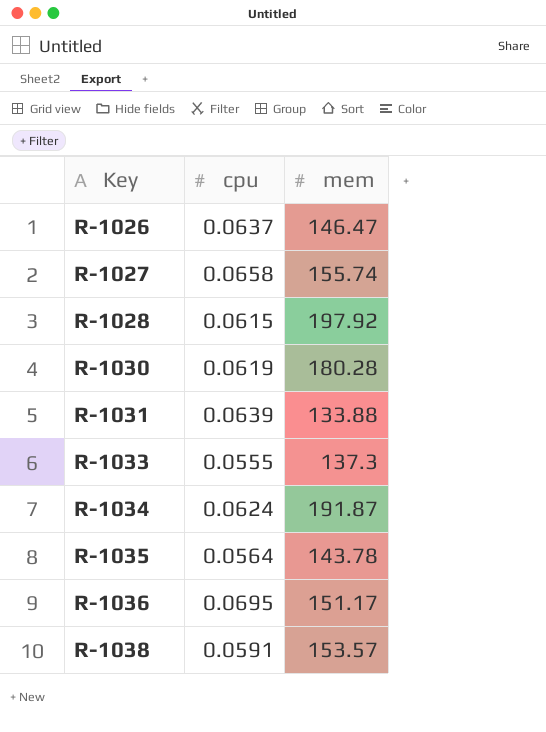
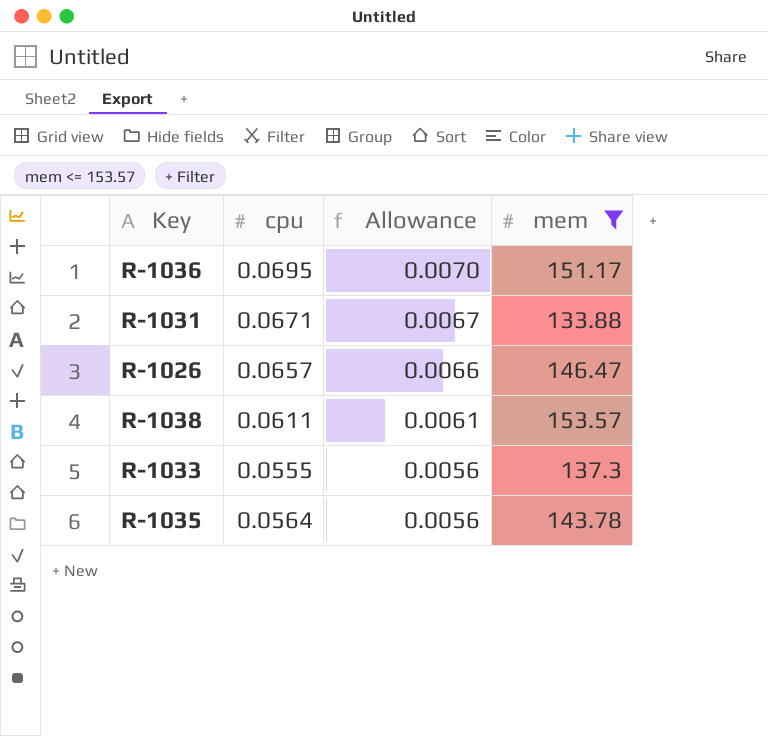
filter: none -> mem <= 153.57
row order: Key ascending -> Allowance descending
column Allowance | formula: none -> [cpu] * 0.1
R-1031 | cpu: 0.0639 -> 0.0671
R-1026 | cpu: 0.0637 -> 0.0657
R-1038 | cpu: 0.0591 -> 0.0611

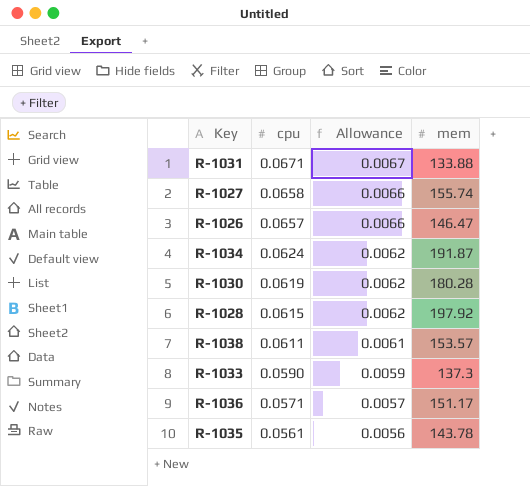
filter: mem <= 153.57 -> none
row order: Allowance descending -> cpu descending
R-1033 | cpu: 0.0555 -> 0.0590
R-1033 | Allowance: 0.0056 -> 0.0059
R-1036 | cpu: 0.0695 -> 0.0571
R-1036 | Allowance: 0.0070 -> 0.0057
R-1035 | cpu: 0.0564 -> 0.0561

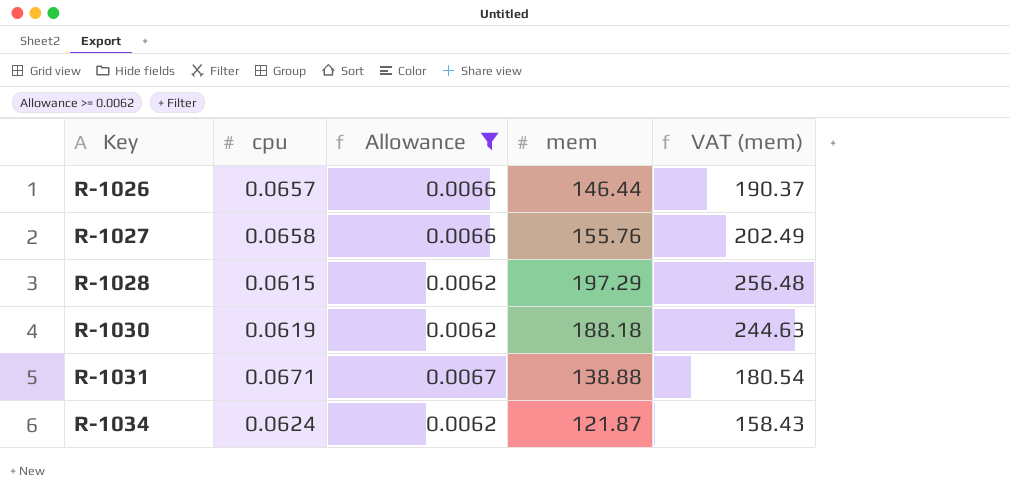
filter: none -> Allowance >= 0.0062
row order: cpu descending -> Key ascending
column VAT (mem) | formula: none -> [mem] * 1.3
R-1026 | mem: 146.47 -> 146.44
R-1027 | mem: 155.74 -> 155.76
R-1028 | mem: 197.92 -> 197.29
R-1030 | mem: 180.28 -> 188.18
R-1031 | mem: 133.88 -> 138.88
R-1034 | mem: 191.87 -> 121.87

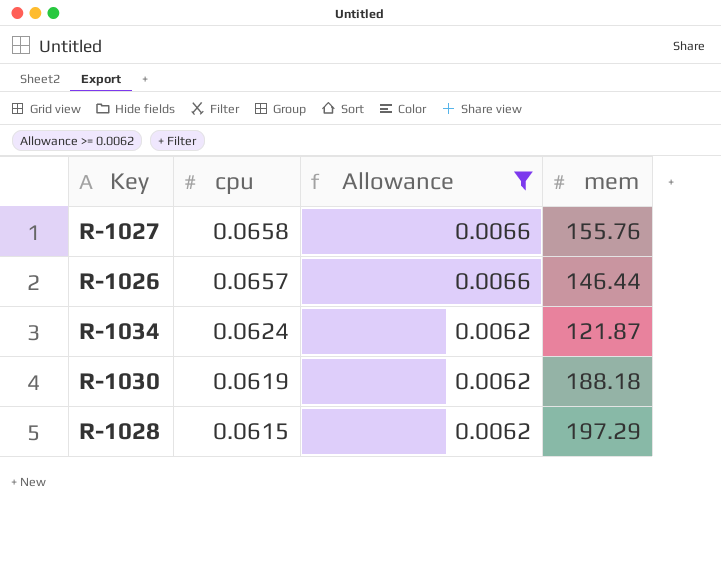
row order: Key ascending -> cpu descending
column VAT (mem) | formula: [mem] * 1.3 -> none
row R-1031: 0.0671 | 0.0067 | 138.88 | 180.54 -> none

